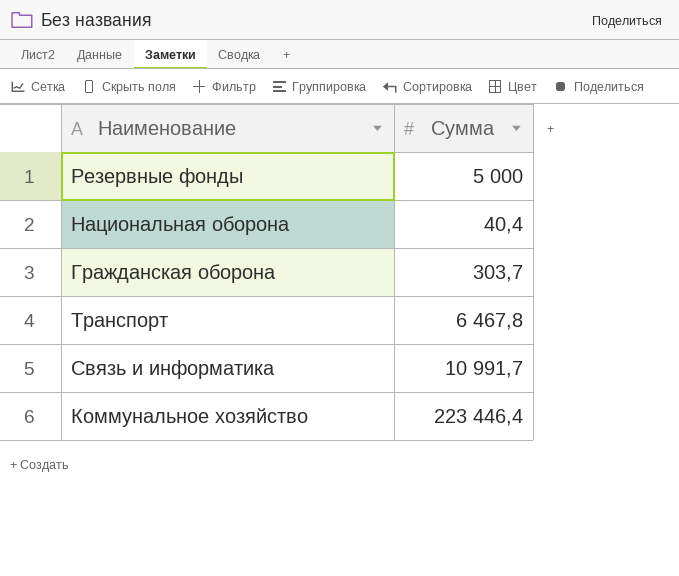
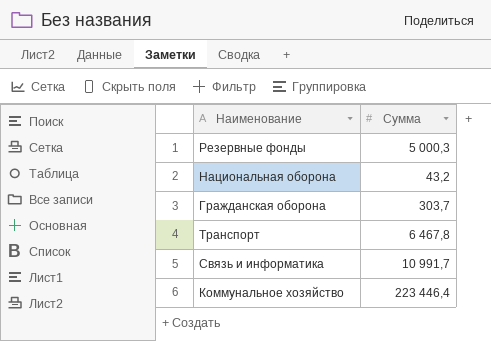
Резервные фонды | Сумма: 5 000 -> 5 000,3
Национальная оборона | Сумма: 40,4 -> 43,2

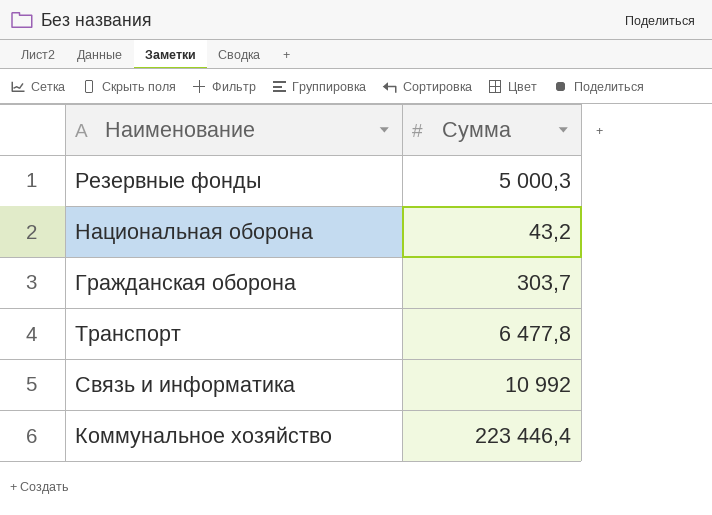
Транспорт | Сумма: 6 467,8 -> 6 477,8
Связь и информатика | Сумма: 10 991,7 -> 10 992

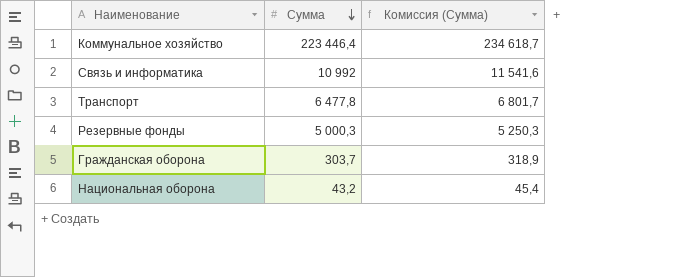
row order: none -> Сумма descending
column Комиссия (Сумма) | formula: none -> [Сумма] * 1,05

